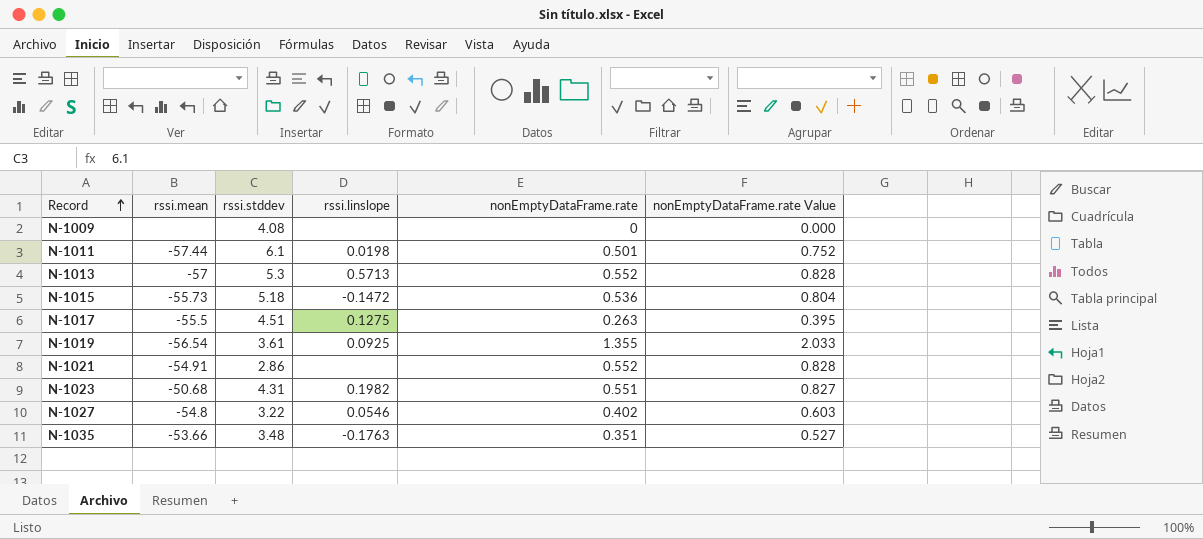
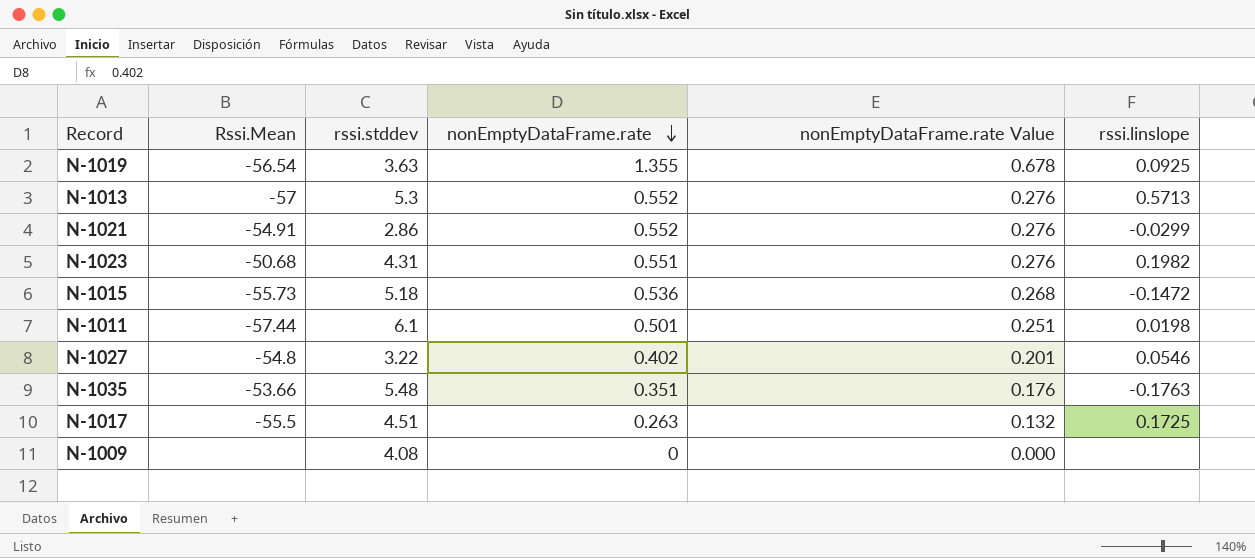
row order: Record ascending -> nonEmptyDataFrame.rate descending
column name: rssi.mean -> Rssi.Mean
column nonEmptyDataFrame.rate Value | formula: [nonEmptyDataFrame.rate] * 1.5 -> [nonEmptyDataFrame.rate] * 0.5
column rssi.linslope | position: 4 -> 6
N-1019 | rssi.stddev: 3.61 -> 3.63
N-1021 | rssi.linslope: none -> -0.0299
N-1035 | rssi.stddev: 3.48 -> 5.48
N-1017 | rssi.linslope: 0.1275 -> 0.1725

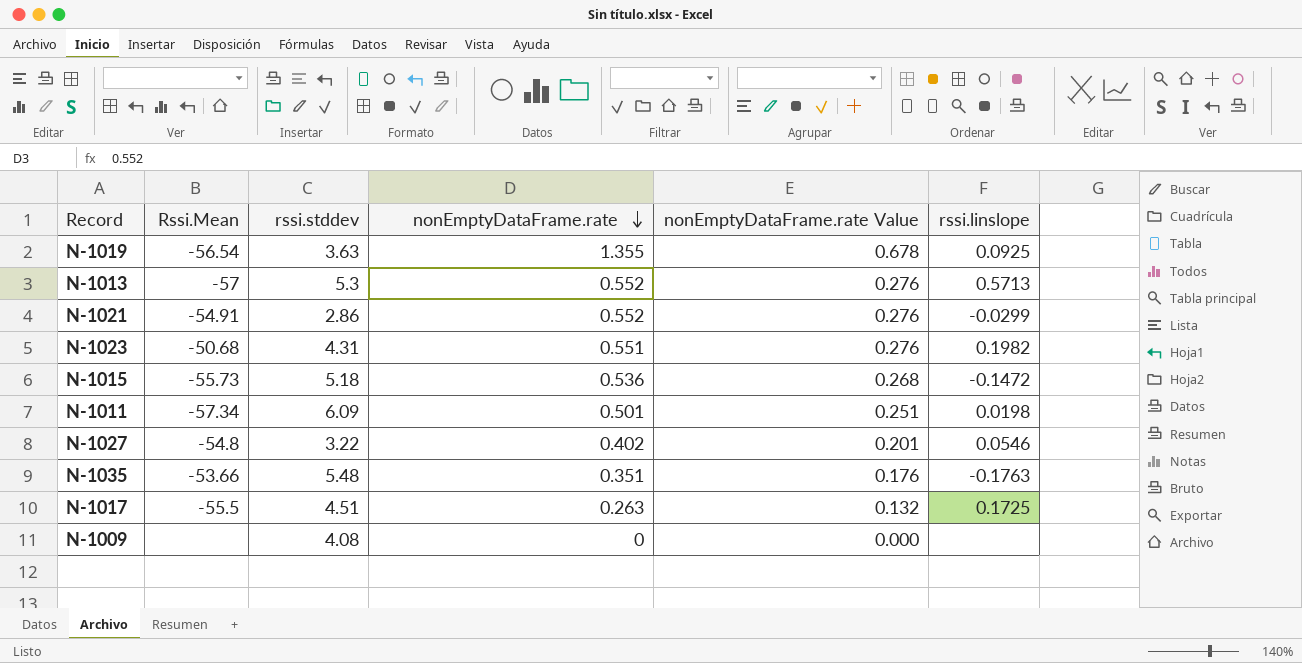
N-1011 | Rssi.Mean: -57.44 -> -57.34
N-1011 | rssi.stddev: 6.1 -> 6.09

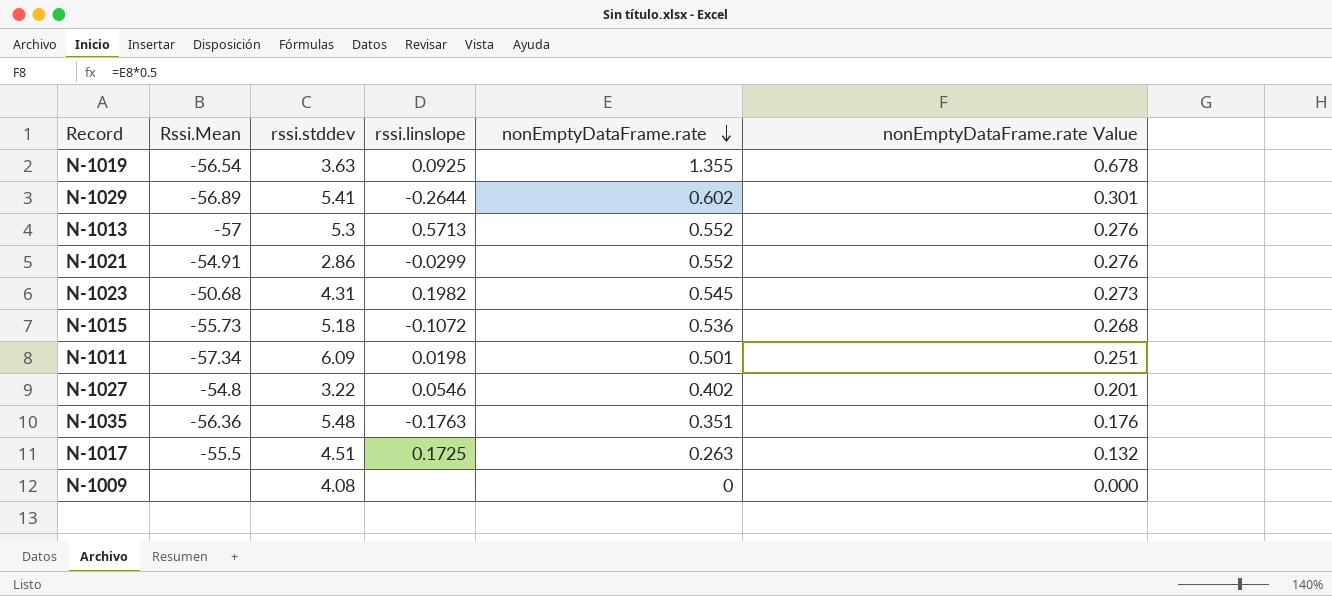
column rssi.linslope | position: 6 -> 4
row N-1029: none -> -56.89 | 5.41 | -0.2644 | 0.602 | 0.301
N-1023 | nonEmptyDataFrame.rate: 0.551 -> 0.545
N-1023 | nonEmptyDataFrame.rate Value: 0.276 -> 0.273
N-1015 | rssi.linslope: -0.1472 -> -0.1072
N-1035 | Rssi.Mean: -53.66 -> -56.36

